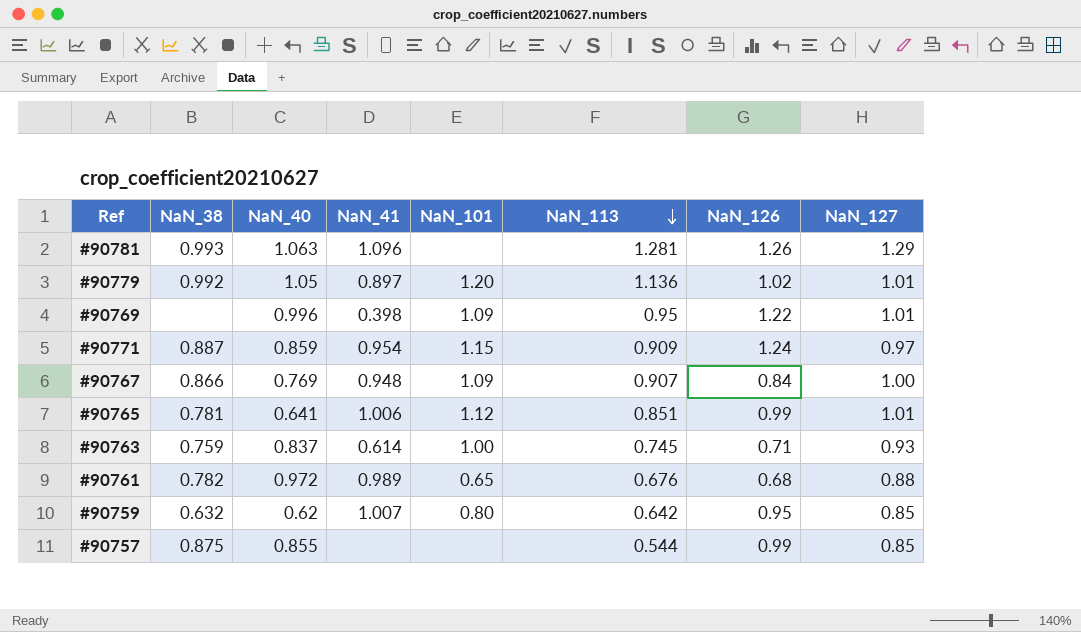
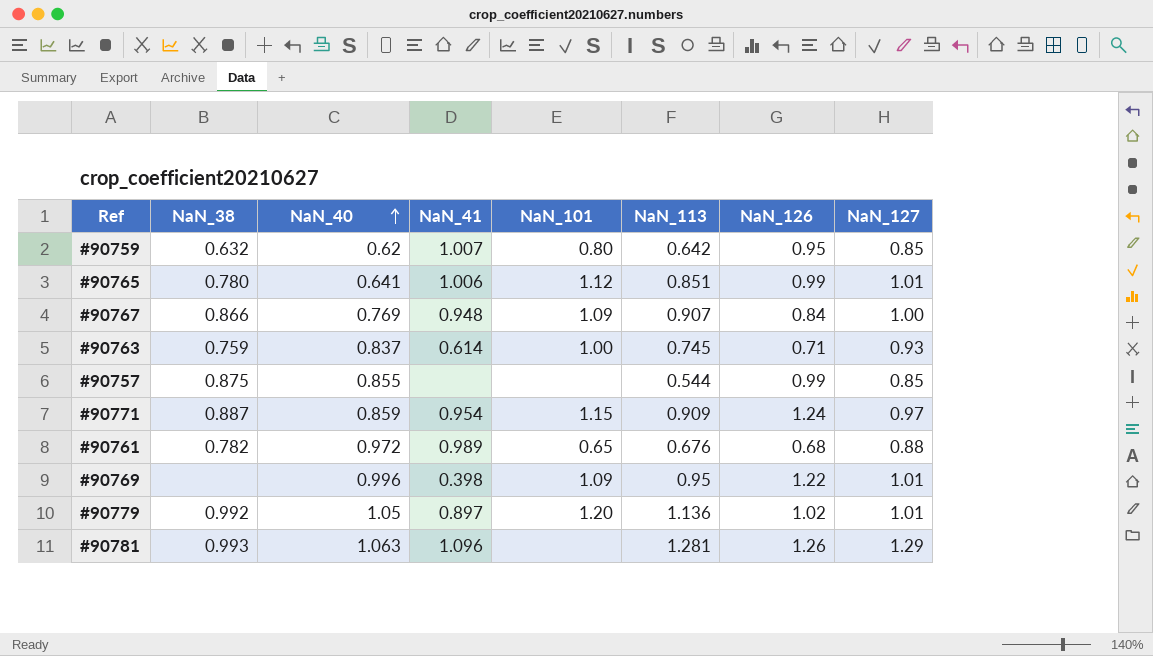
row order: NaN_113 descending -> NaN_40 ascending
#90765 | NaN_38: 0.781 -> 0.780

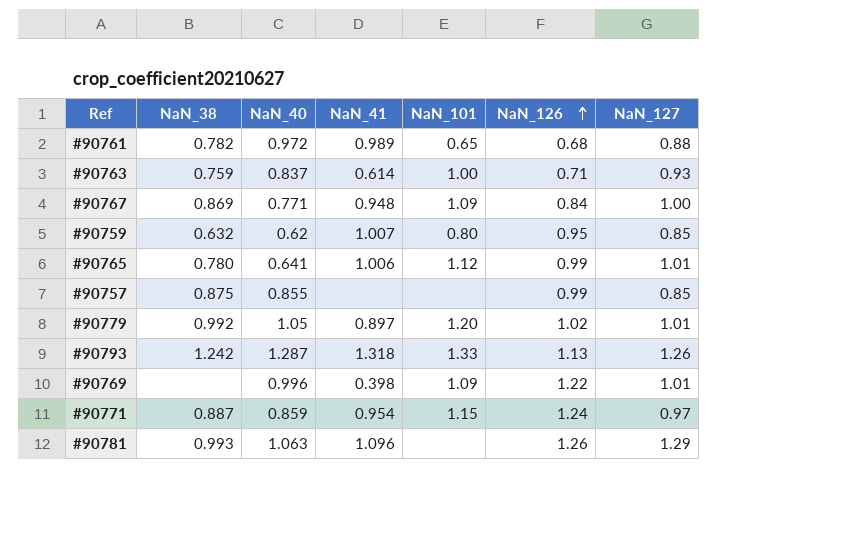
row order: NaN_40 ascending -> NaN_126 ascending
column NaN_113 | position: 6 -> none
#90767 | NaN_38: 0.866 -> 0.869
#90767 | NaN_40: 0.769 -> 0.771
row #90793: none -> 1.242 | 1.287 | 1.318 | 1.33 | 1.13 | 1.26

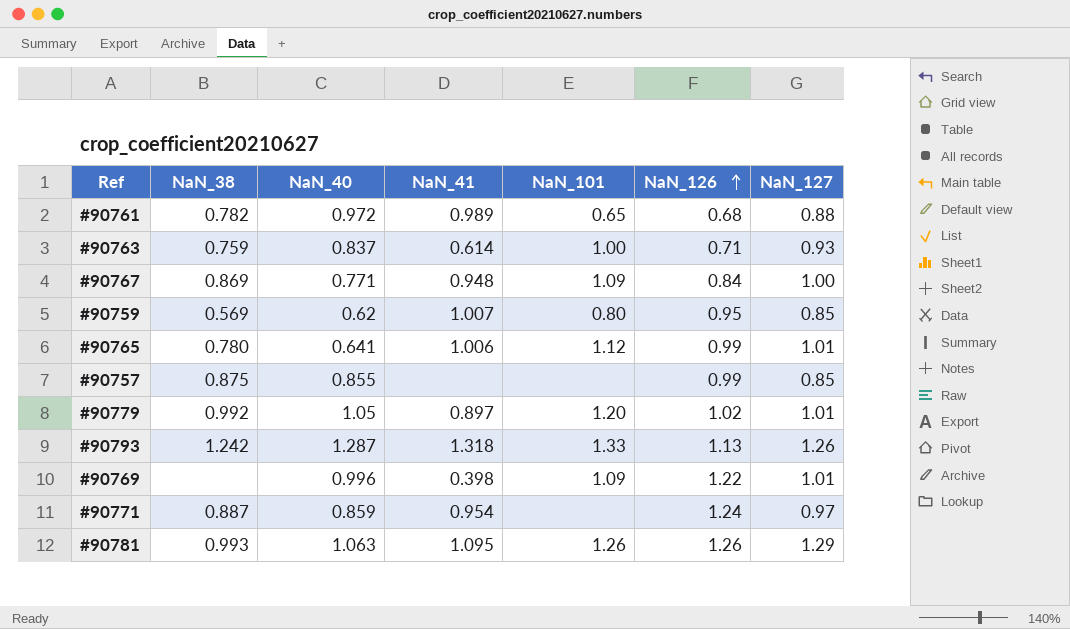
#90759 | NaN_38: 0.632 -> 0.569
#90771 | NaN_101: 1.15 -> none
#90781 | NaN_41: 1.096 -> 1.095
#90781 | NaN_101: none -> 1.26

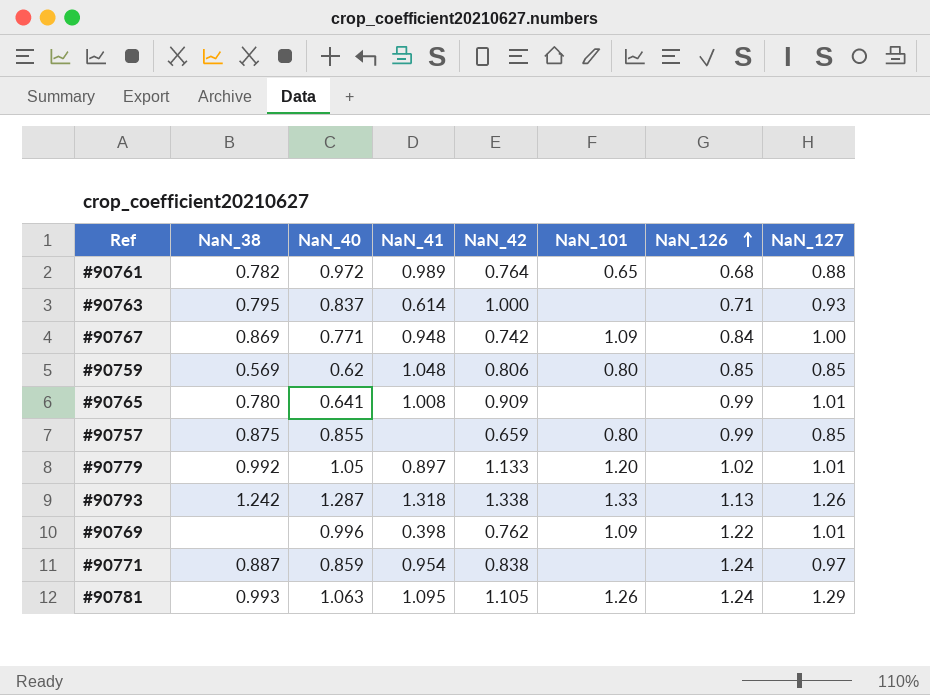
column NaN_42 | position: none -> 5
#90763 | NaN_38: 0.759 -> 0.795
#90763 | NaN_101: 1.00 -> none
#90759 | NaN_41: 1.007 -> 1.048
#90759 | NaN_126: 0.95 -> 0.85
#90765 | NaN_41: 1.006 -> 1.008
#90765 | NaN_101: 1.12 -> none
#90757 | NaN_101: none -> 0.80
#90781 | NaN_126: 1.26 -> 1.24

